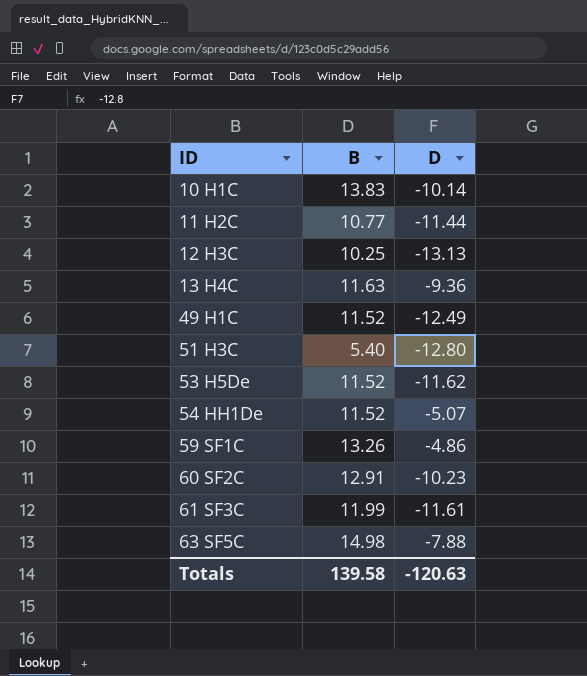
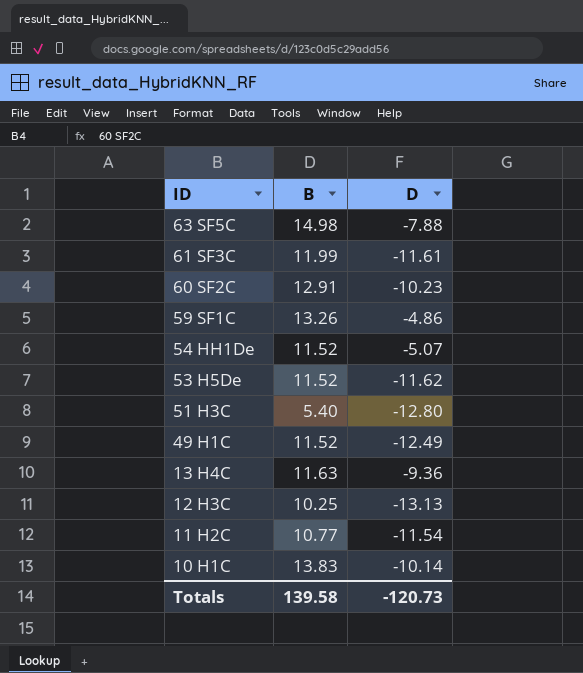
row order: ID ascending -> ID descending
11 H2C | D: -11.44 -> -11.54
Totals | D: -120.63 -> -120.73

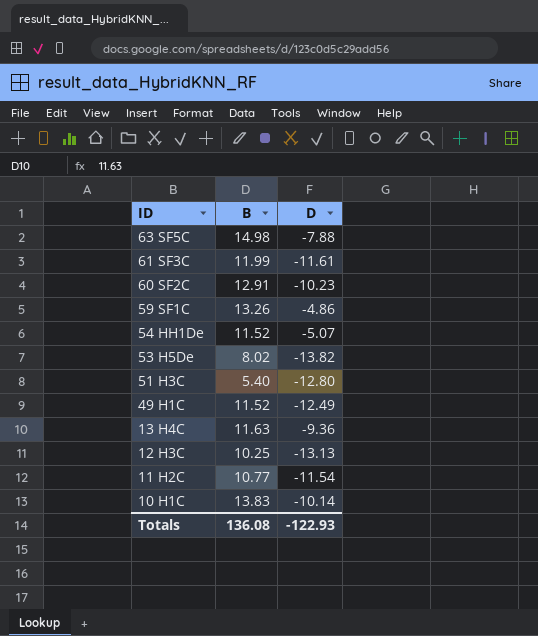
53 H5De | B: 11.52 -> 8.02
53 H5De | D: -11.62 -> -13.82
Totals | B: 139.58 -> 136.08
Totals | D: -120.73 -> -122.93

